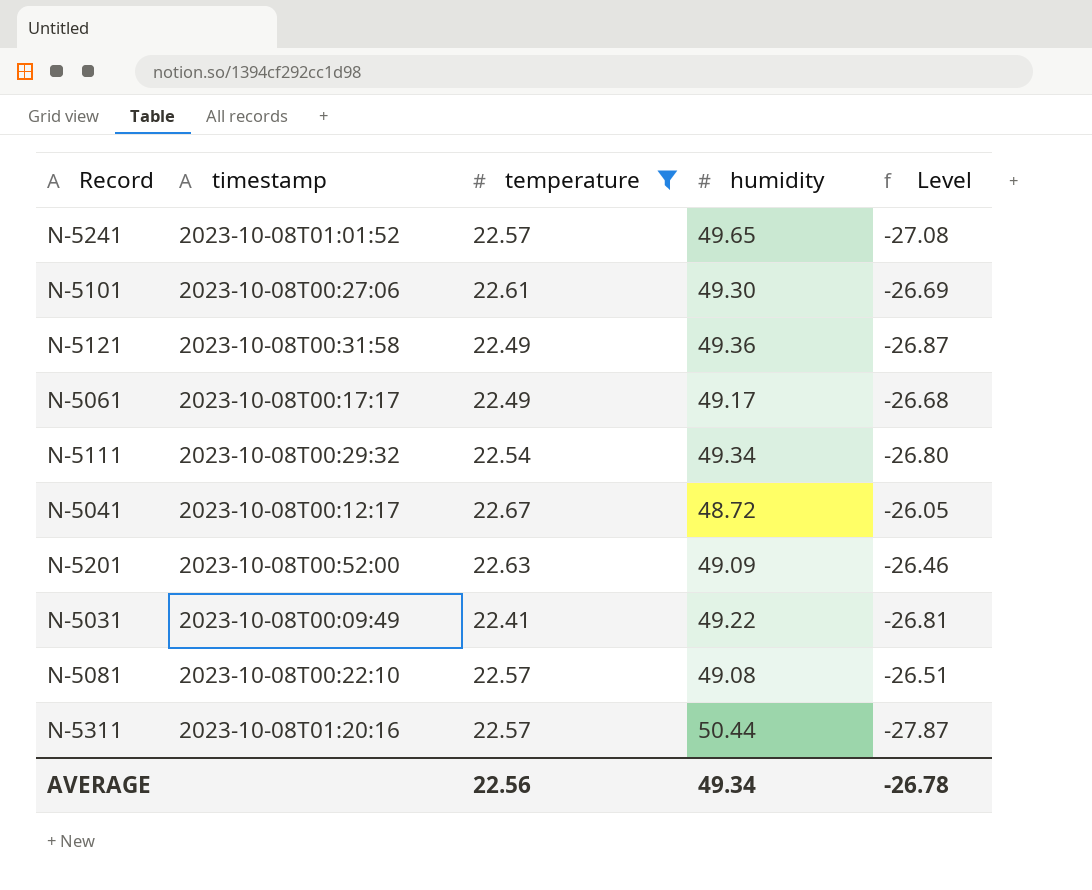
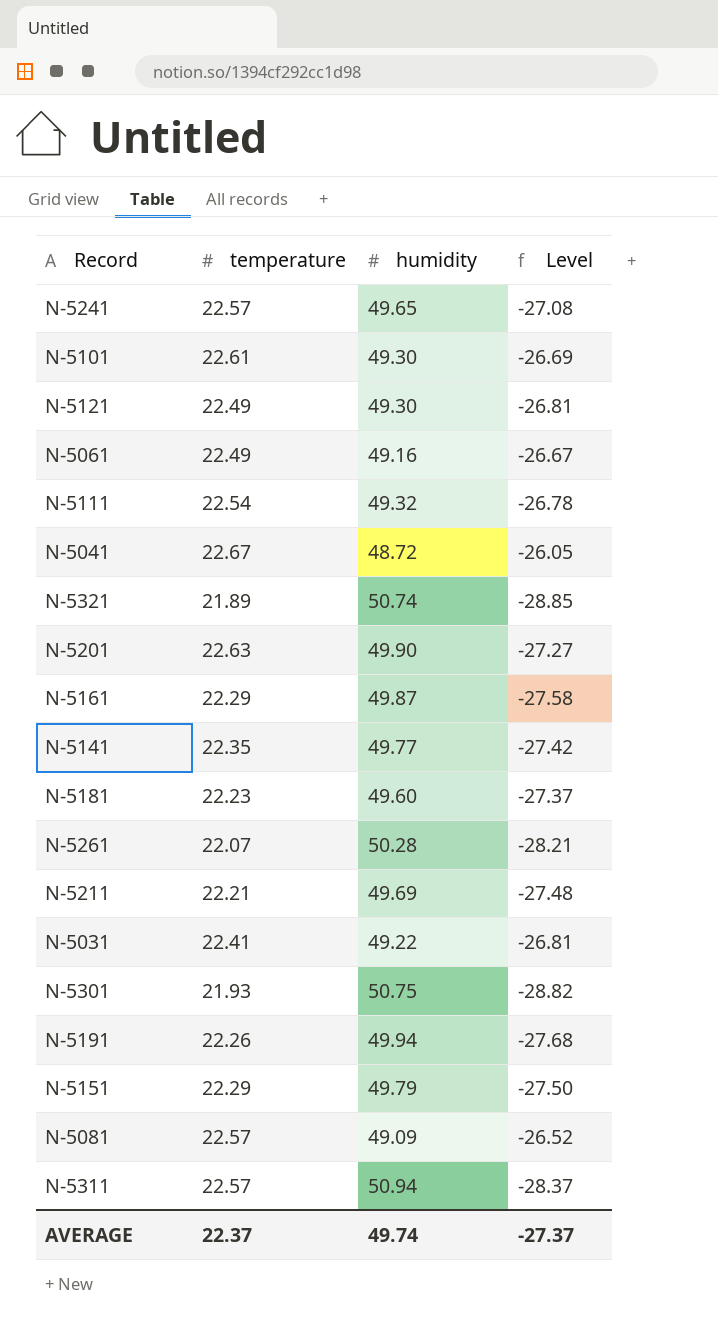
filter: temperature >= 22.41 -> none
column timestamp | position: 2 -> none
N-5121 | humidity: 49.36 -> 49.30
N-5121 | Level: -26.87 -> -26.81
N-5061 | humidity: 49.17 -> 49.16
N-5061 | Level: -26.68 -> -26.67
N-5111 | humidity: 49.34 -> 49.32
N-5111 | Level: -26.80 -> -26.78
N-5201 | humidity: 49.09 -> 49.90
N-5201 | Level: -26.46 -> -27.27
N-5081 | humidity: 49.08 -> 49.09
N-5081 | Level: -26.51 -> -26.52
N-5311 | humidity: 50.44 -> 50.94
N-5311 | Level: -27.87 -> -28.37
AVERAGE | temperature: 22.56 -> 22.37
AVERAGE | humidity: 49.34 -> 49.74
AVERAGE | Level: -26.78 -> -27.37

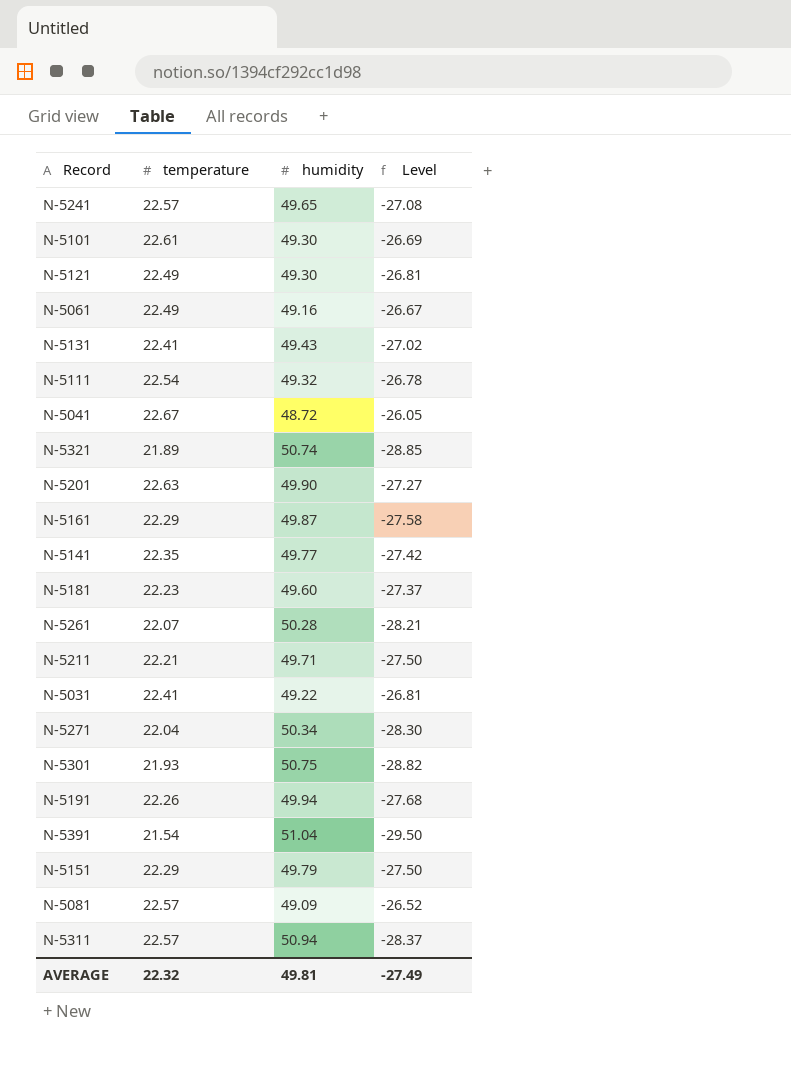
row N-5131: none -> 22.41 | 49.43 | -27.02
N-5211 | humidity: 49.69 -> 49.71
N-5211 | Level: -27.48 -> -27.50
row N-5271: none -> 22.04 | 50.34 | -28.30
row N-5391: none -> 21.54 | 51.04 | -29.50
AVERAGE | temperature: 22.37 -> 22.32
AVERAGE | humidity: 49.74 -> 49.81
AVERAGE | Level: -27.37 -> -27.49

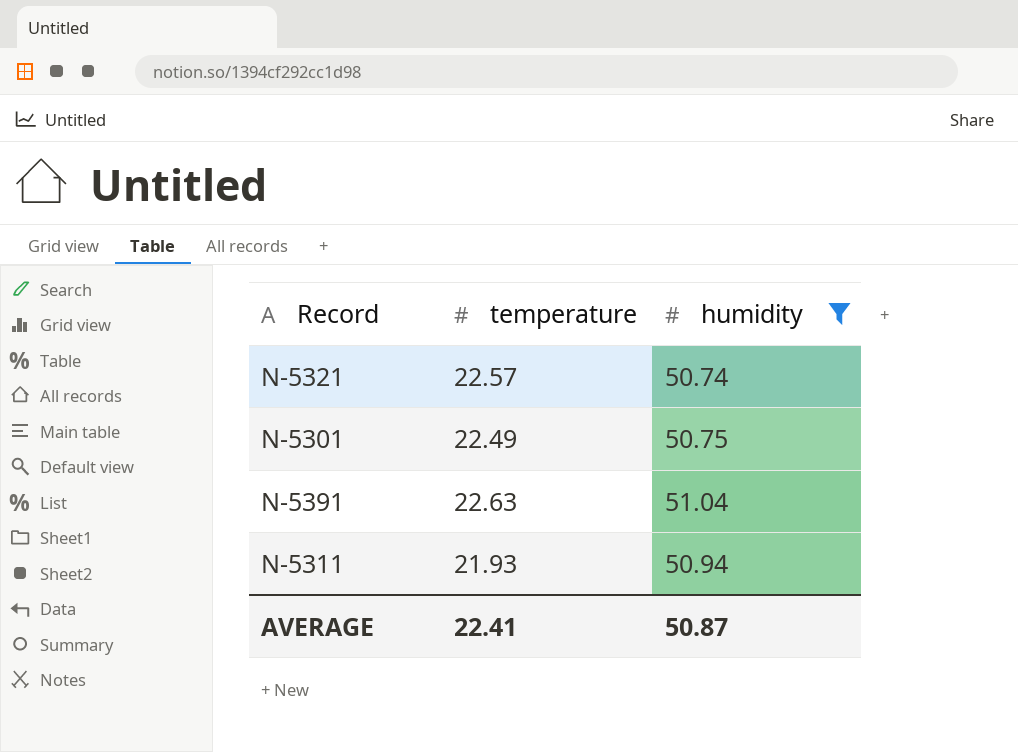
filter: none -> humidity >= 50.74
column Level | formula: [temperature] - [humidity] -> none
N-5321 | temperature: 21.89 -> 22.57
N-5301 | temperature: 21.93 -> 22.49
N-5391 | temperature: 21.54 -> 22.63
N-5311 | temperature: 22.57 -> 21.93
AVERAGE | temperature: 22.32 -> 22.41
AVERAGE | humidity: 49.81 -> 50.87

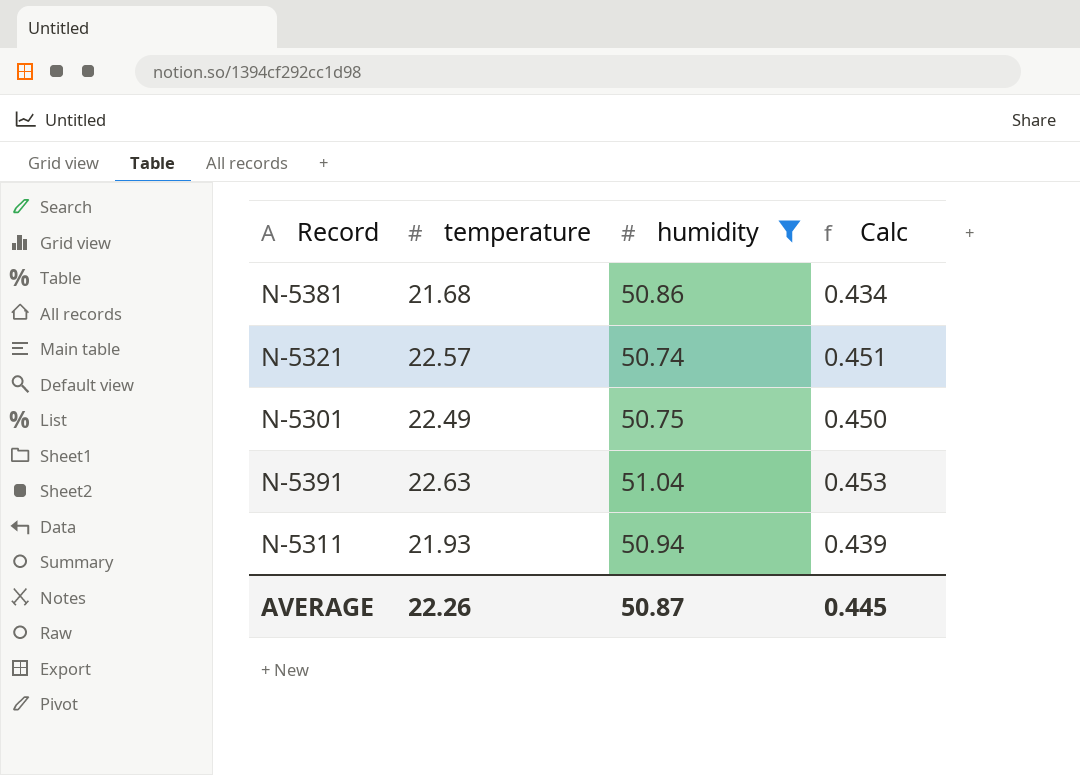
column Calc | formula: none -> [temperature] * 0.02
row N-5381: none -> 21.68 | 50.86 | 0.434
AVERAGE | temperature: 22.41 -> 22.26

